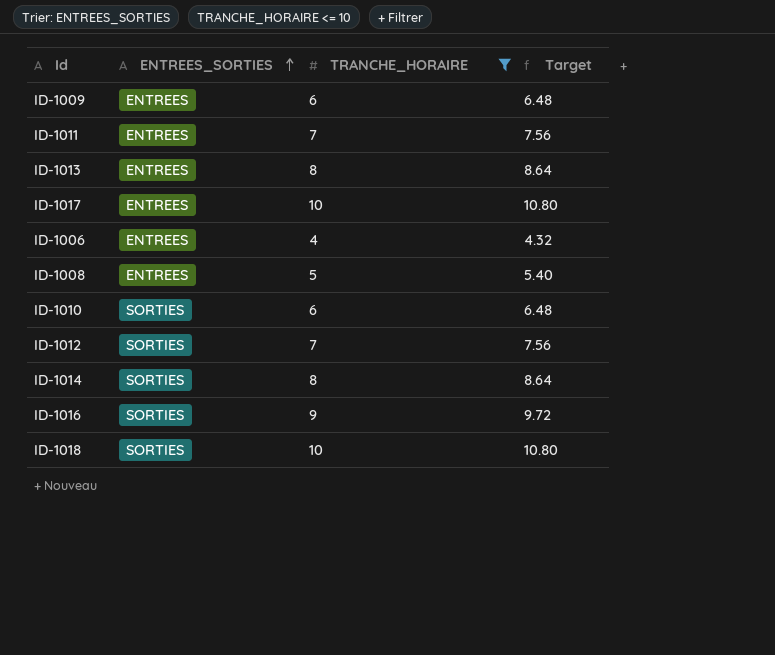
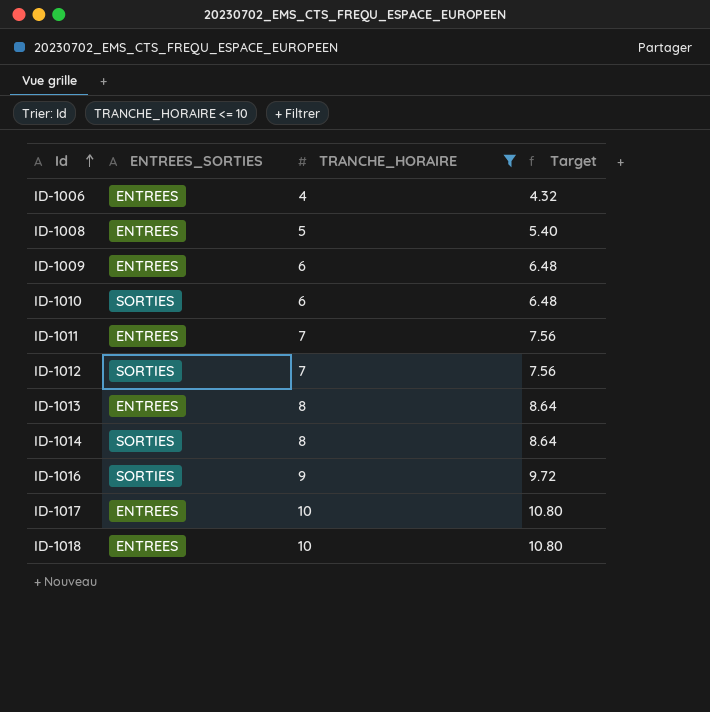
row order: ENTREES_SORTIES ascending -> Id ascending
ID-1018 | ENTREES_SORTIES: SORTIES -> ENTREES

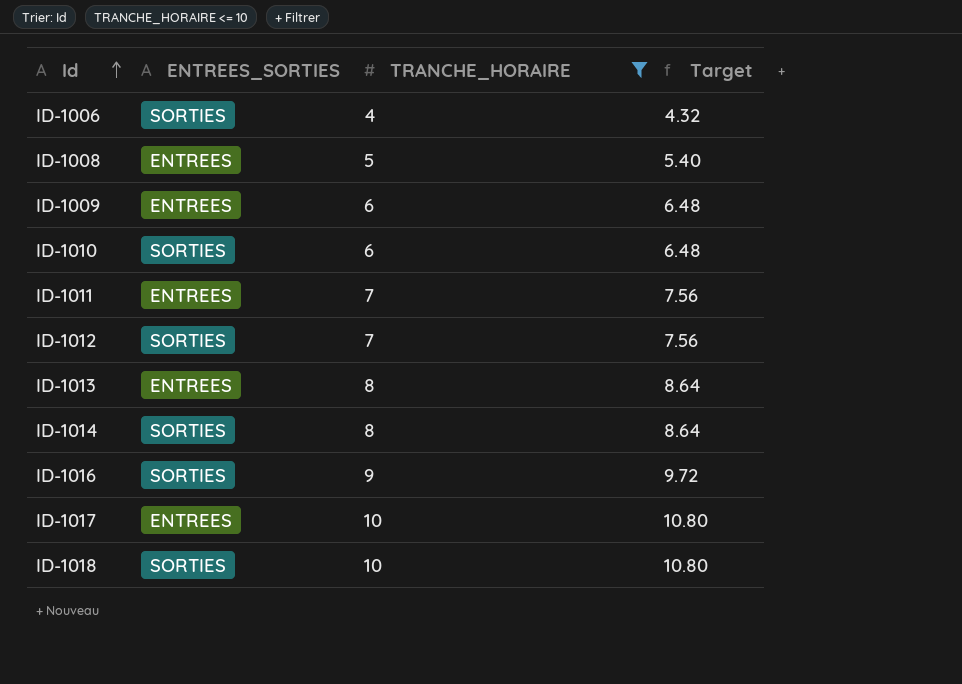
ID-1006 | ENTREES_SORTIES: ENTREES -> SORTIES
ID-1018 | ENTREES_SORTIES: ENTREES -> SORTIES

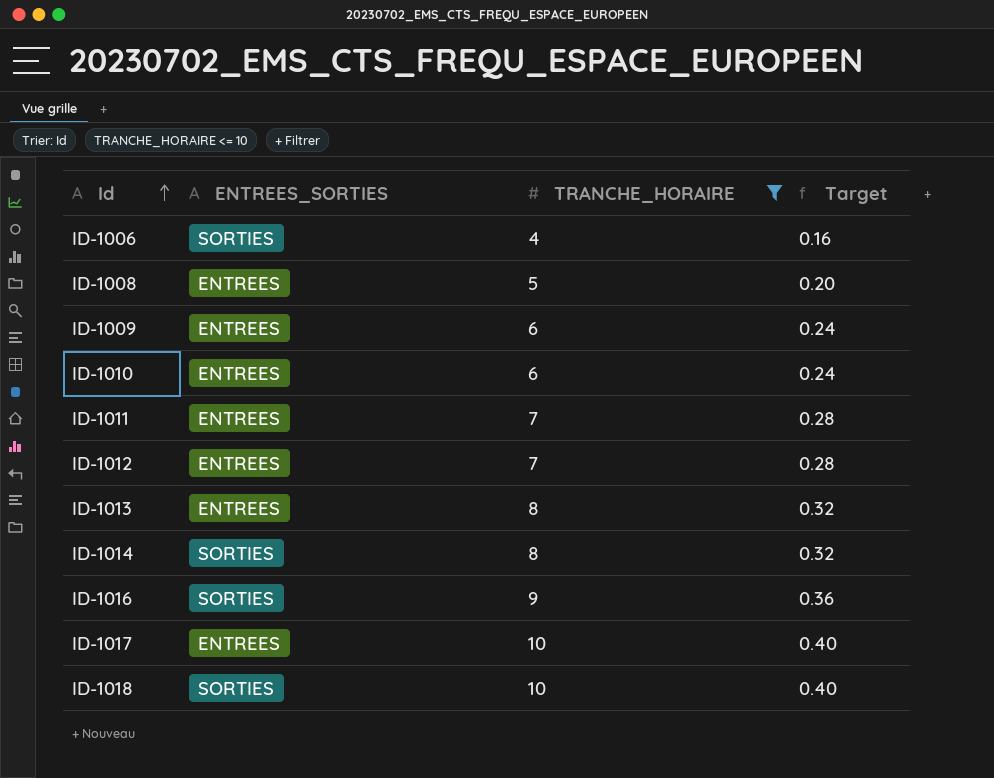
column Target | formula: [TRANCHE_HORAIRE] * 1.08 -> [TRANCHE_HORAIRE] * 0.04
ID-1010 | ENTREES_SORTIES: SORTIES -> ENTREES
ID-1012 | ENTREES_SORTIES: SORTIES -> ENTREES

